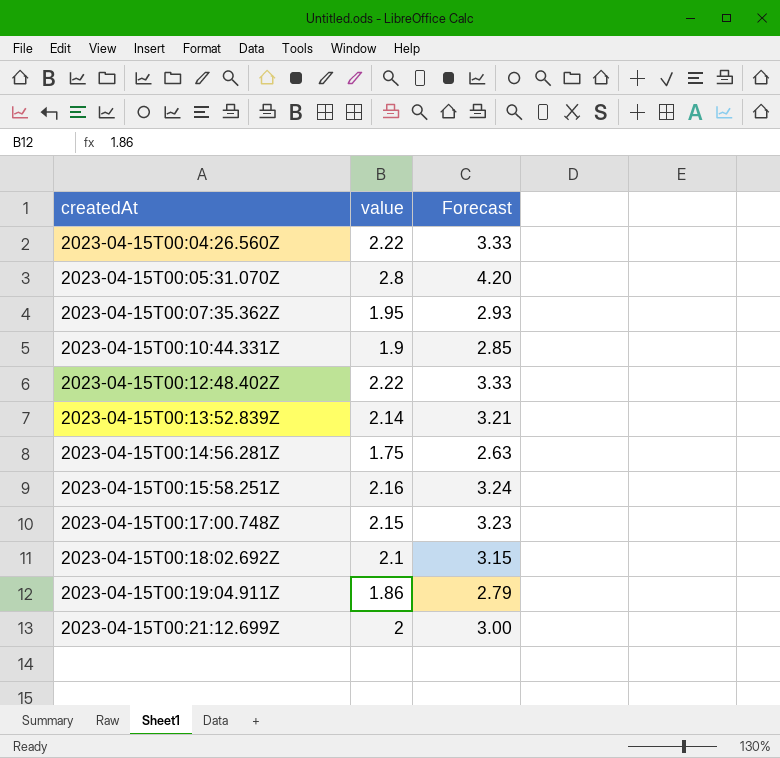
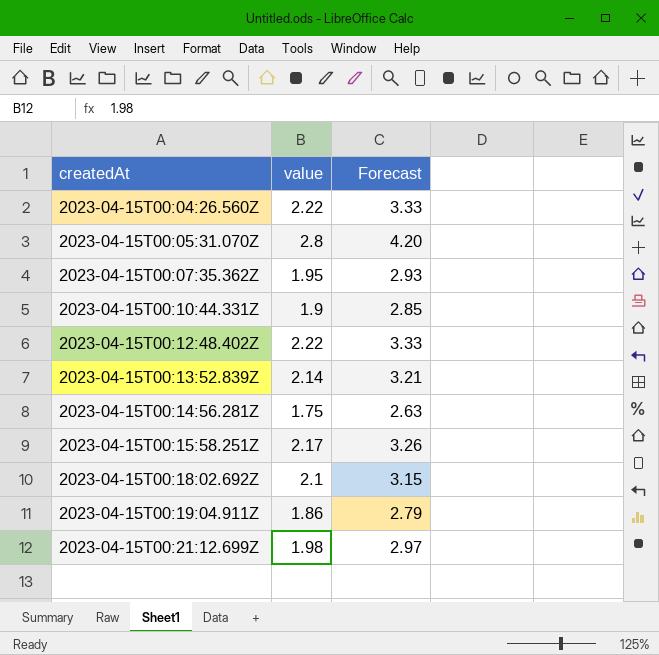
row 2023-04-15T00:17:00.748Z: 2.15 | 3.23 -> none
2023-04-15T00:15:58.251Z | value: 2.16 -> 2.17
2023-04-15T00:15:58.251Z | Forecast: 3.24 -> 3.26
2023-04-15T00:21:12.699Z | value: 2 -> 1.98
2023-04-15T00:21:12.699Z | Forecast: 3.00 -> 2.97

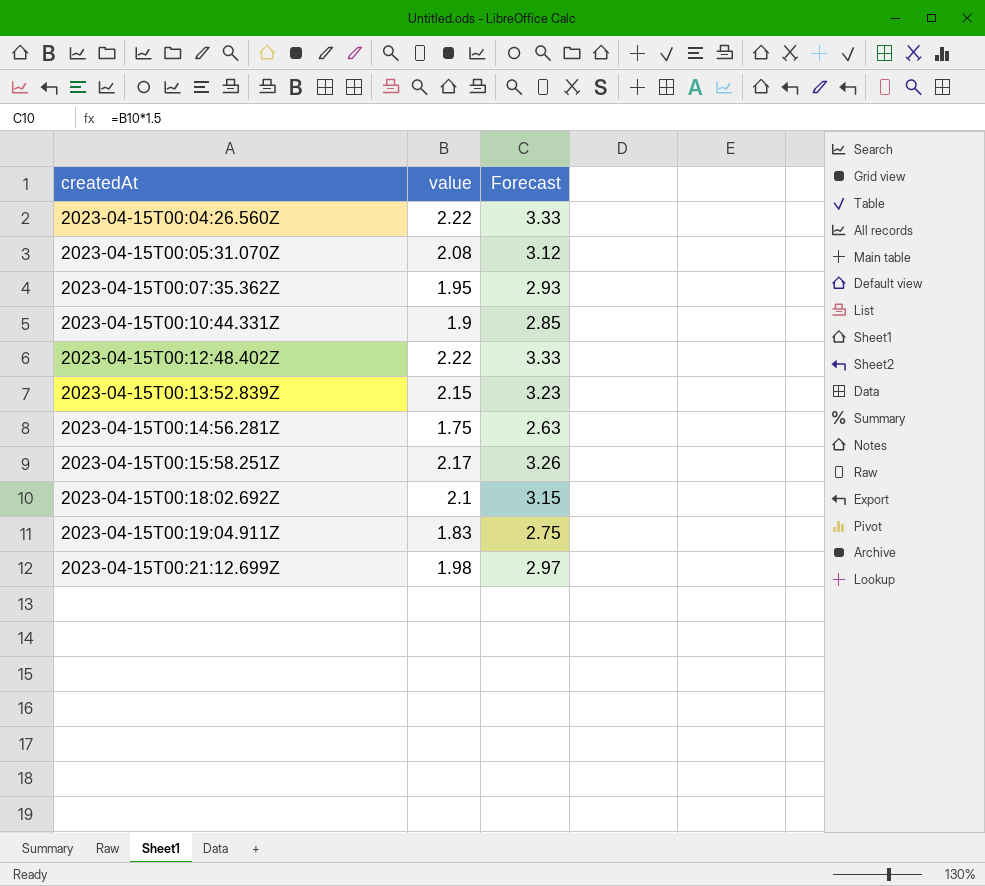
2023-04-15T00:05:31.070Z | value: 2.8 -> 2.08
2023-04-15T00:05:31.070Z | Forecast: 4.20 -> 3.12
2023-04-15T00:13:52.839Z | value: 2.14 -> 2.15
2023-04-15T00:13:52.839Z | Forecast: 3.21 -> 3.23
2023-04-15T00:19:04.911Z | value: 1.86 -> 1.83
2023-04-15T00:19:04.911Z | Forecast: 2.79 -> 2.75

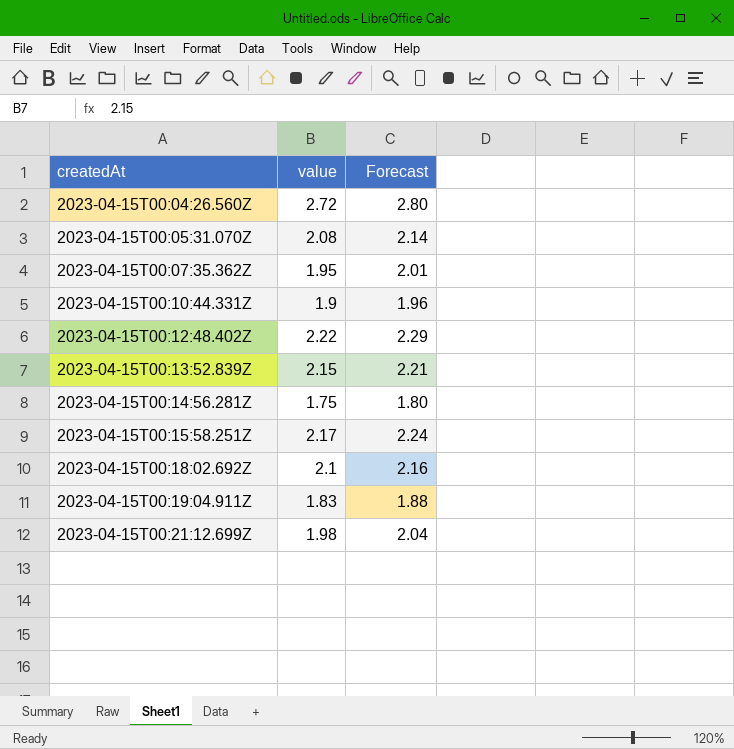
column Forecast | formula: [value] * 1.5 -> [value] * 1.03
2023-04-15T00:04:26.560Z | value: 2.22 -> 2.72

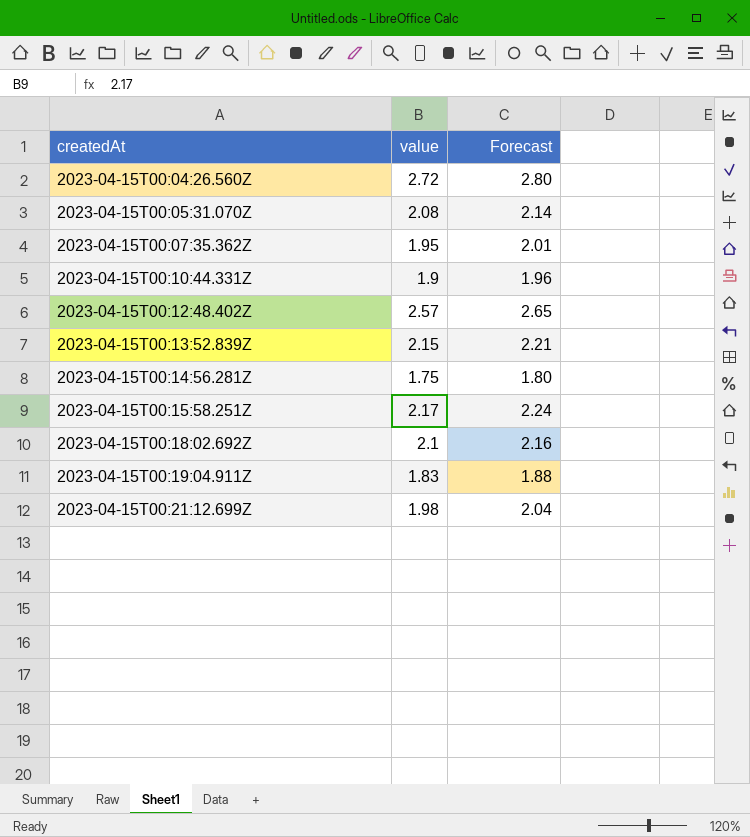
2023-04-15T00:12:48.402Z | value: 2.22 -> 2.57
2023-04-15T00:12:48.402Z | Forecast: 2.29 -> 2.65

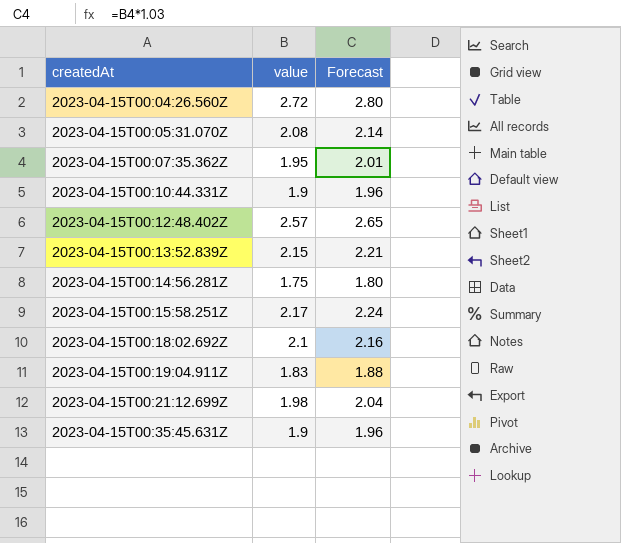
row 2023-04-15T00:35:45.631Z: none -> 1.9 | 1.96

